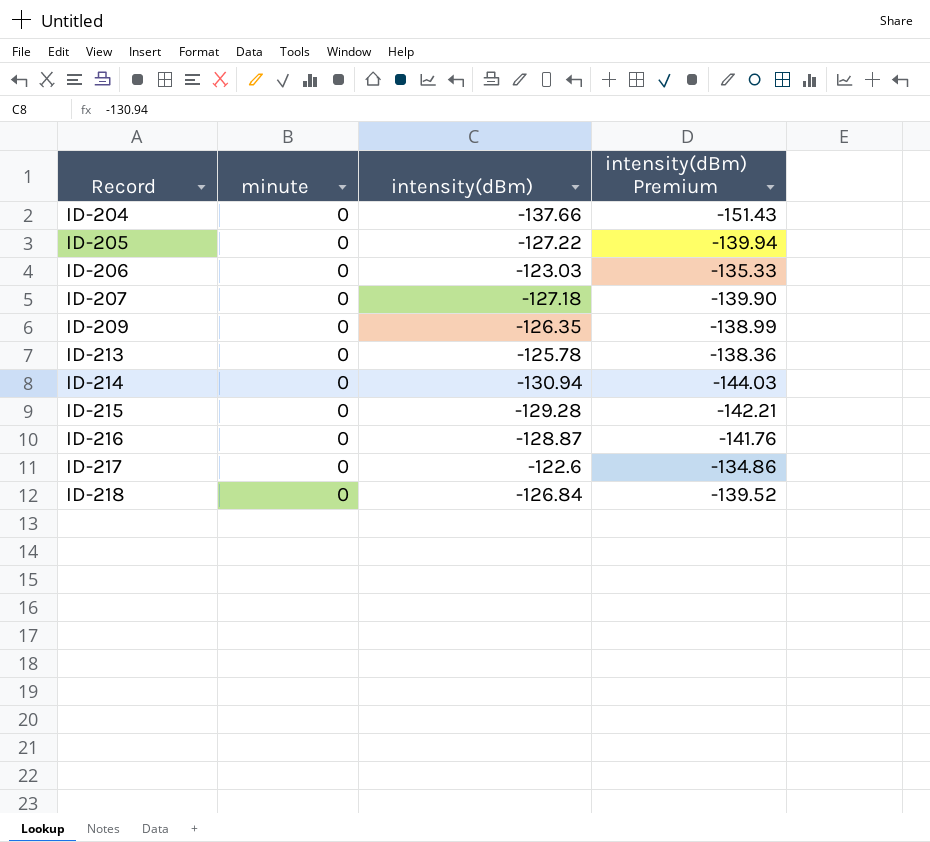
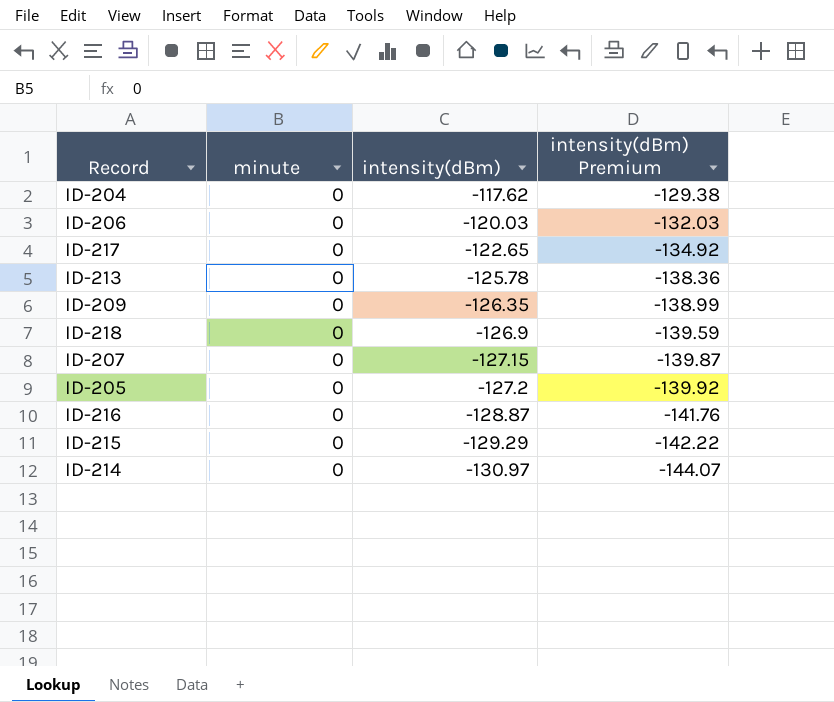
row order: Record ascending -> intensity(dBm) descending
ID-204 | intensity(dBm): -137.66 -> -117.62
ID-204 | intensity(dBm) Premium: -151.43 -> -129.38
ID-206 | intensity(dBm): -123.03 -> -120.03
ID-206 | intensity(dBm) Premium: -135.33 -> -132.03
ID-217 | intensity(dBm): -122.6 -> -122.65
ID-217 | intensity(dBm) Premium: -134.86 -> -134.92
ID-218 | intensity(dBm): -126.84 -> -126.9
ID-218 | intensity(dBm) Premium: -139.52 -> -139.59
ID-207 | intensity(dBm): -127.18 -> -127.15
ID-207 | intensity(dBm) Premium: -139.90 -> -139.87
ID-205 | intensity(dBm): -127.22 -> -127.2
ID-205 | intensity(dBm) Premium: -139.94 -> -139.92
ID-215 | intensity(dBm): -129.28 -> -129.29
ID-215 | intensity(dBm) Premium: -142.21 -> -142.22
ID-214 | intensity(dBm): -130.94 -> -130.97
ID-214 | intensity(dBm) Premium: -144.03 -> -144.07

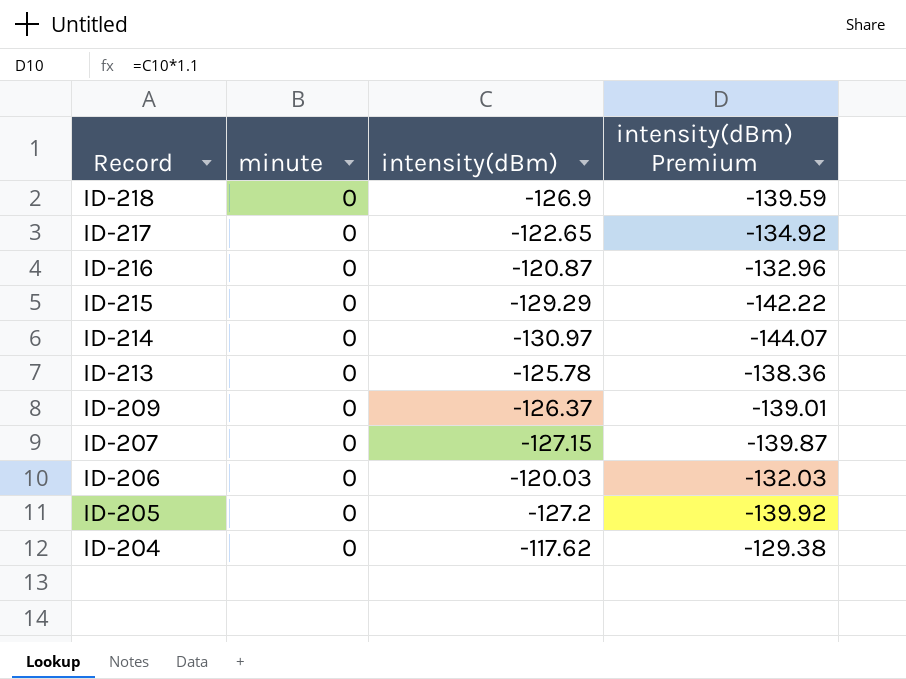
row order: intensity(dBm) descending -> Record descending
ID-216 | intensity(dBm): -128.87 -> -120.87
ID-216 | intensity(dBm) Premium: -141.76 -> -132.96
ID-209 | intensity(dBm): -126.35 -> -126.37
ID-209 | intensity(dBm) Premium: -138.99 -> -139.01

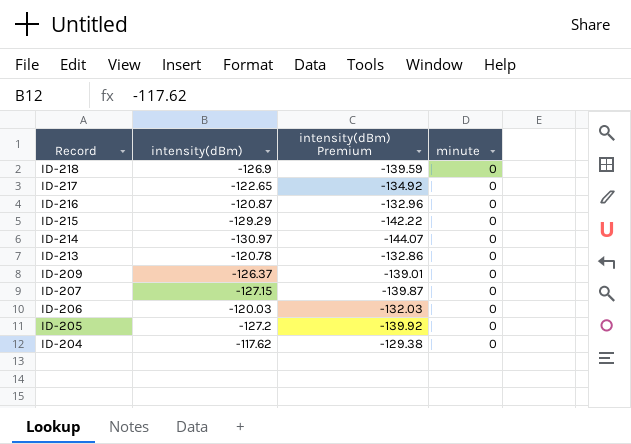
column minute | position: 2 -> 4
ID-213 | intensity(dBm): -125.78 -> -120.78
ID-213 | intensity(dBm) Premium: -138.36 -> -132.86

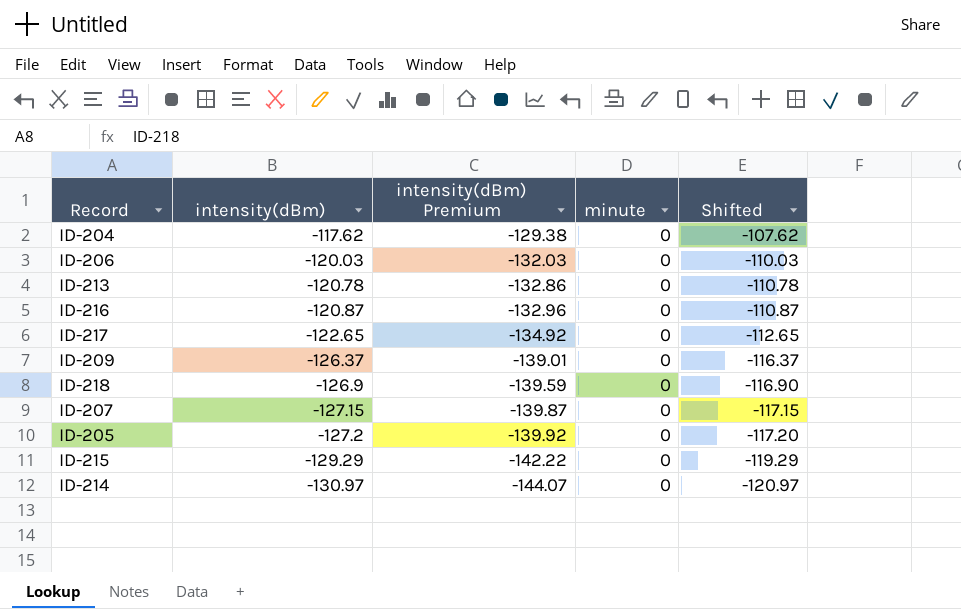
row order: Record descending -> intensity(dBm) descending
column Shifted | formula: none -> [intensity(dBm)] + 10

